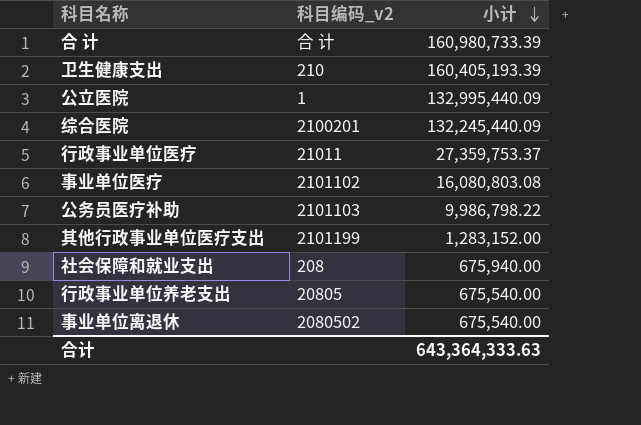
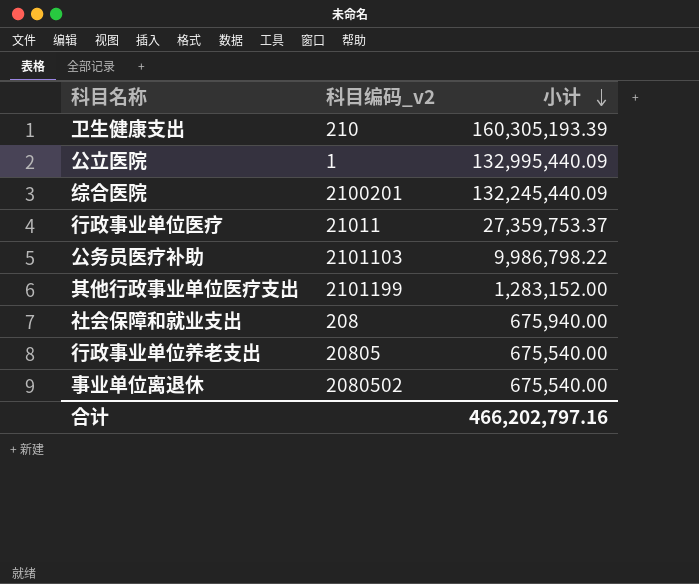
row 合 计: 合 计 | 160,980,733.39 -> none
row 事业单位医疗: 2101102 | 16,080,803.08 -> none
卫生健康支出 | 小计: 160,405,193.39 -> 160,305,193.39
合计 | 小计: 643,364,333.63 -> 466,202,797.16

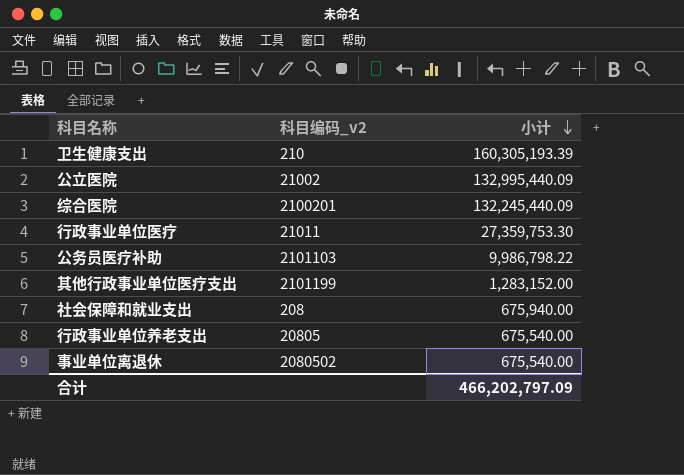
公立医院 | 科目编码_v2: 1 -> 21002
行政事业单位医疗 | 小计: 27,359,753.37 -> 27,359,753.30
合计 | 小计: 466,202,797.16 -> 466,202,797.09

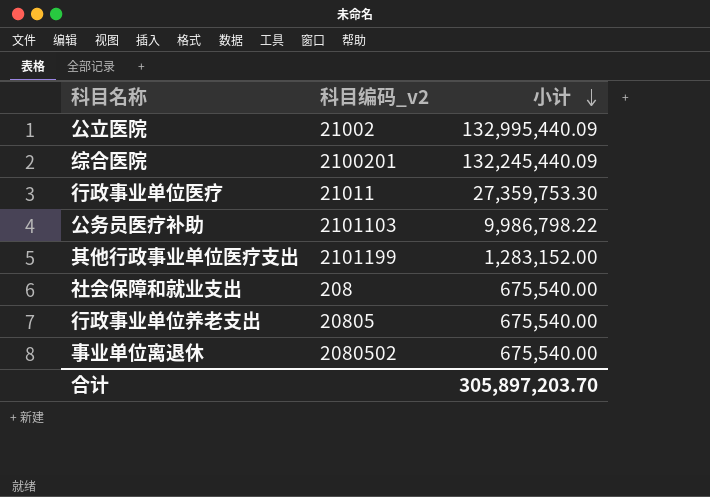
row 卫生健康支出: 210 | 160,305,193.39 -> none
社会保障和就业支出 | 小计: 675,940.00 -> 675,540.00
合计 | 小计: 466,202,797.09 -> 305,897,203.70

